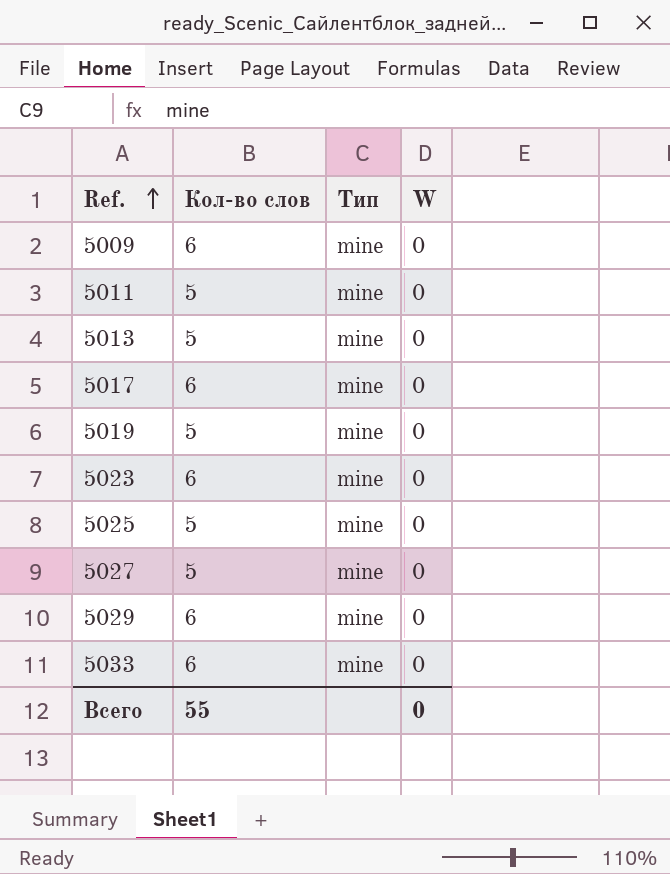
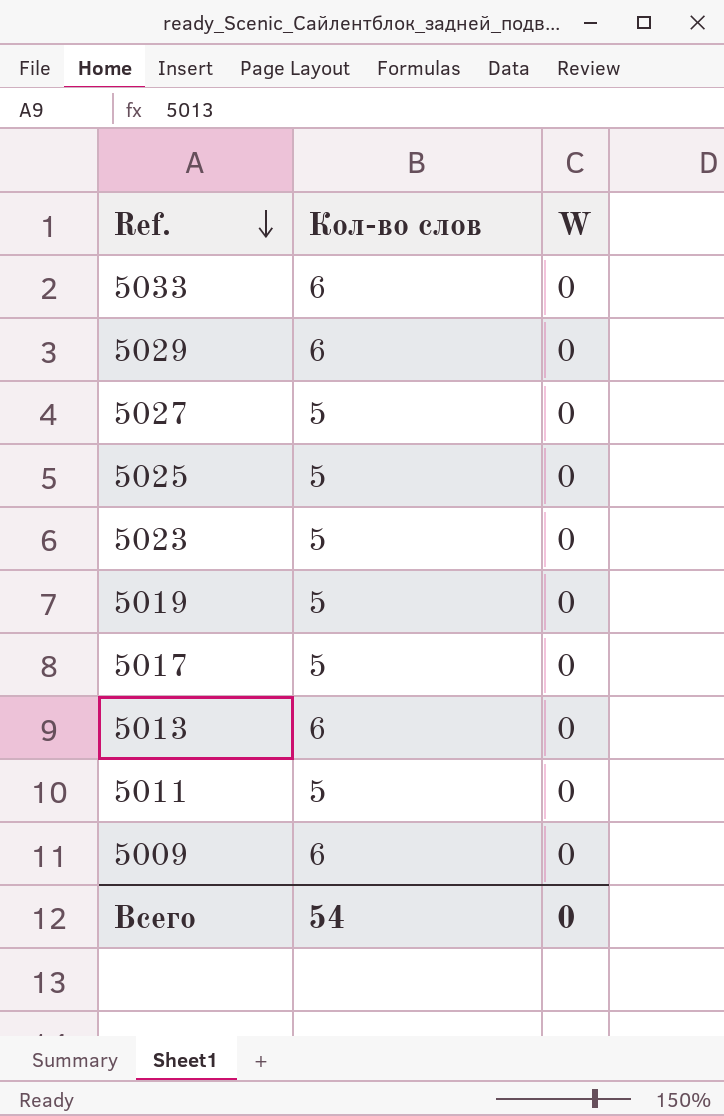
row order: Ref. ascending -> Ref. descending
column Тип | position: 3 -> none
5023 | Кол-во слов: 6 -> 5
5017 | Кол-во слов: 6 -> 5
5013 | Кол-во слов: 5 -> 6
Всего | Кол-во слов: 55 -> 54

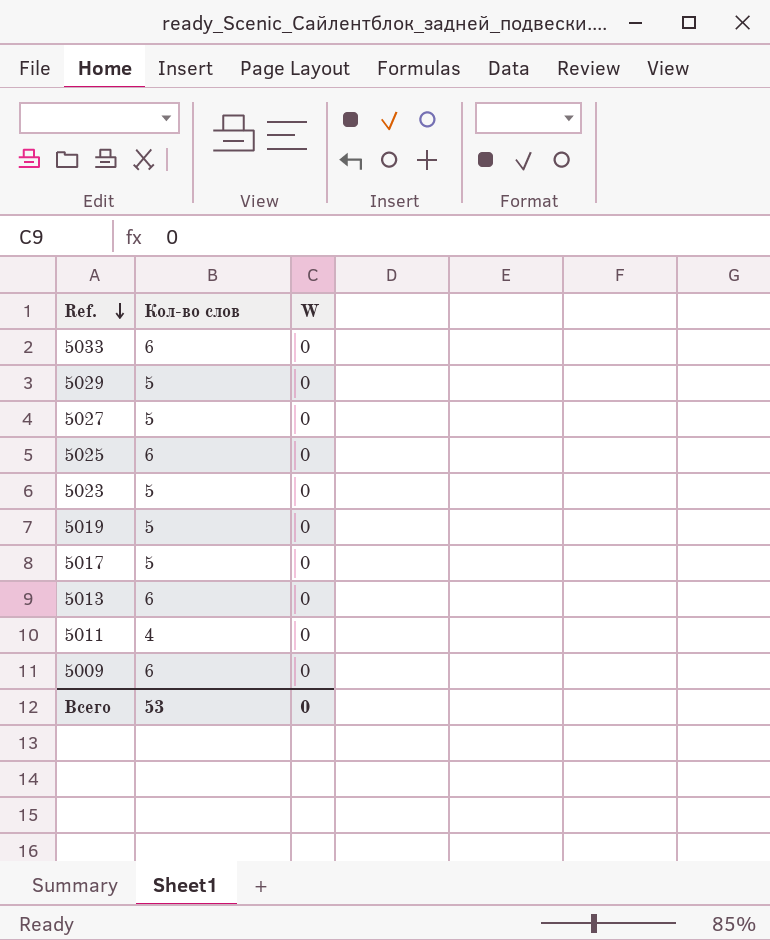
5029 | Кол-во слов: 6 -> 5
5025 | Кол-во слов: 5 -> 6
5011 | Кол-во слов: 5 -> 4
Всего | Кол-во слов: 54 -> 53

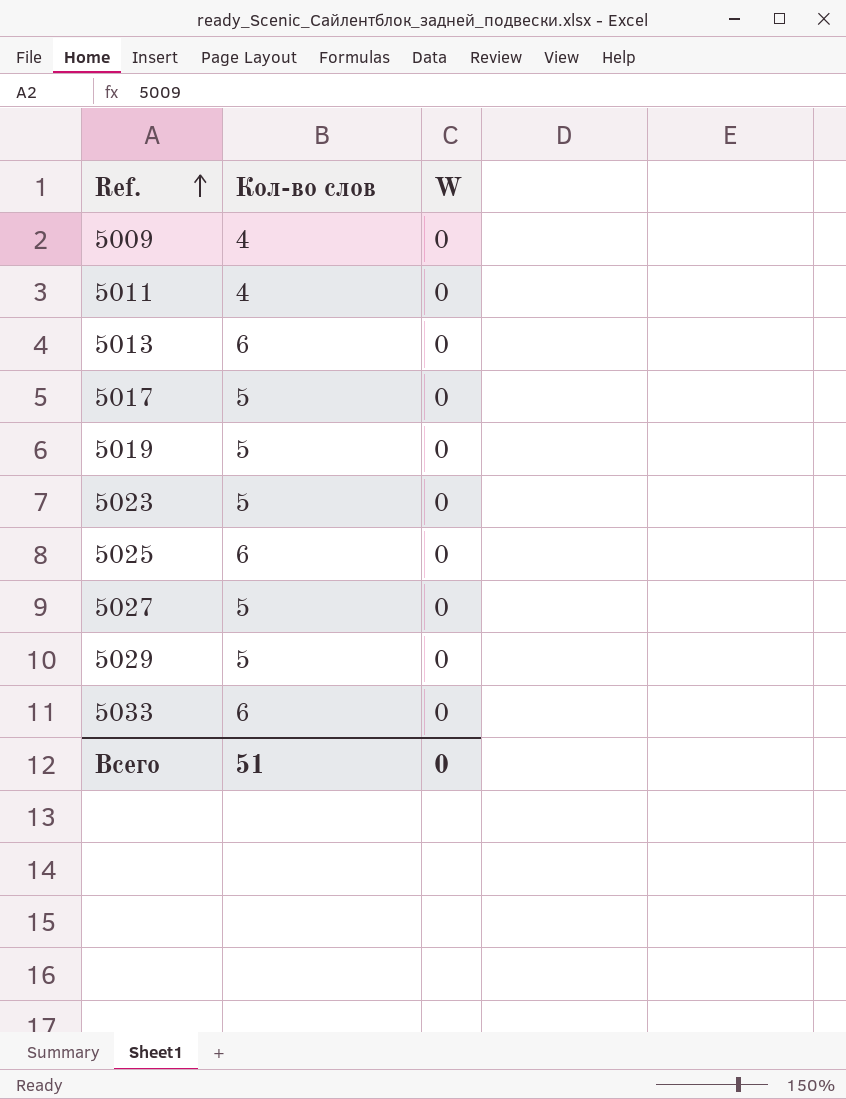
row order: Ref. descending -> Ref. ascending
5009 | Кол-во слов: 6 -> 4
Всего | Кол-во слов: 53 -> 51

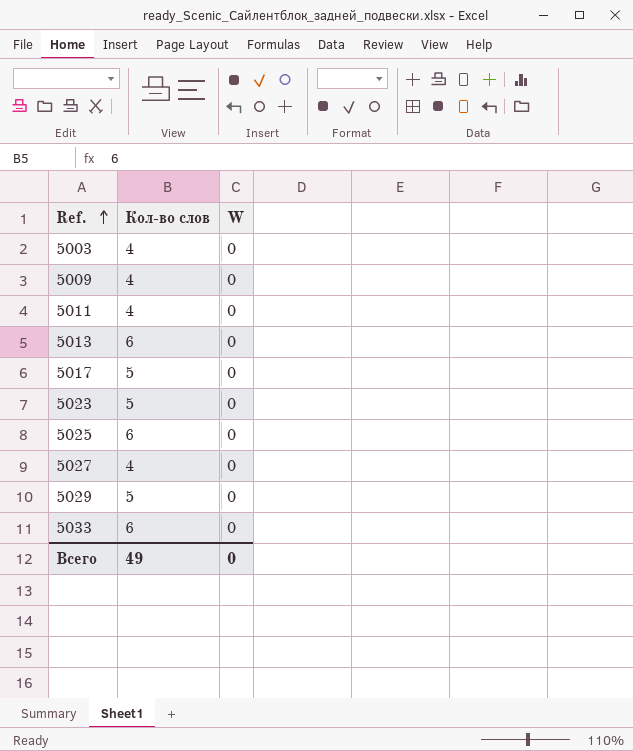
row 5019: 5 | 0 -> none
row 5003: none -> 4 | 0
5027 | Кол-во слов: 5 -> 4
Всего | Кол-во слов: 51 -> 49

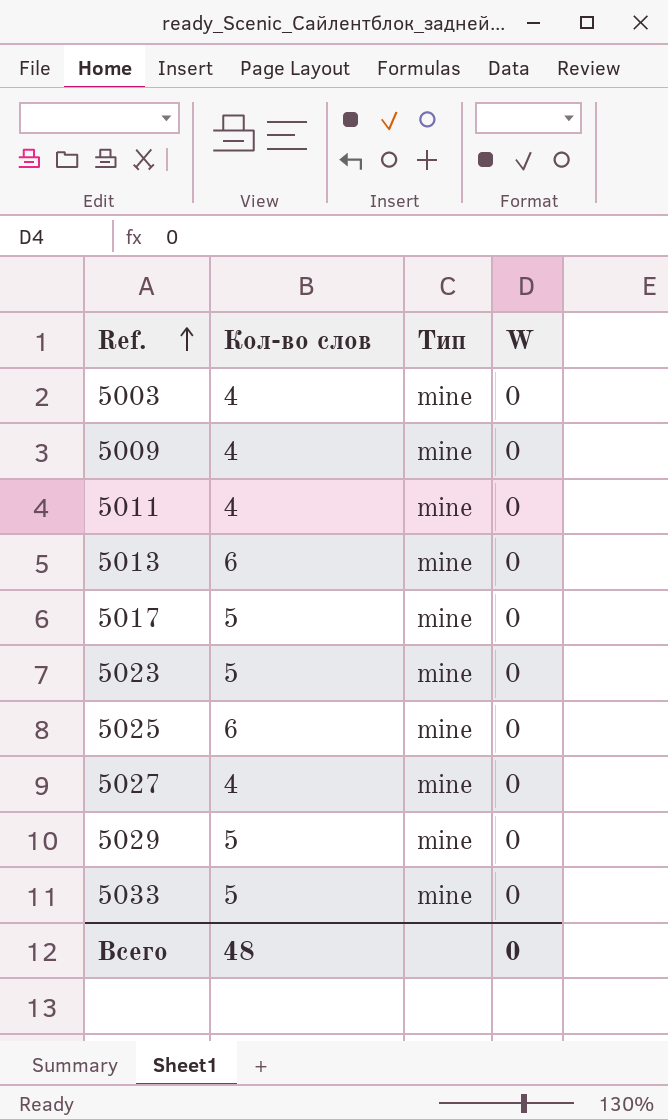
column Тип | position: none -> 3
5033 | Кол-во слов: 6 -> 5
Всего | Кол-во слов: 49 -> 48

